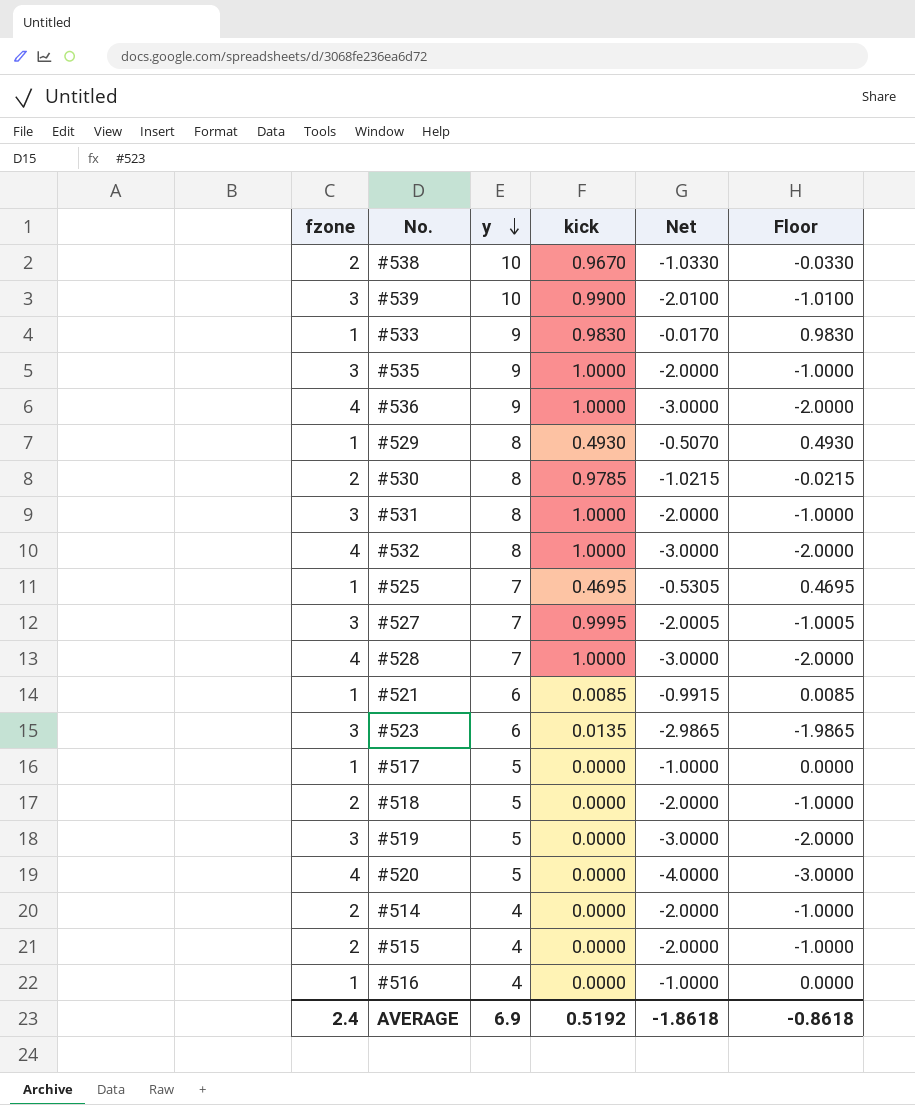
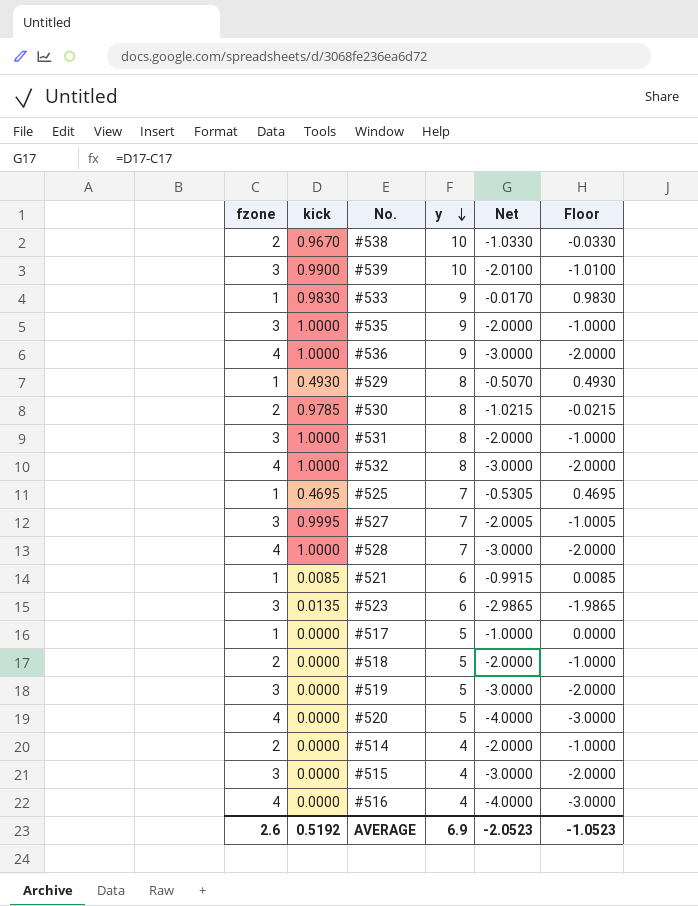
column kick | position: 4 -> 2
#515 | fzone: 2 -> 3
#515 | Net: -2.0000 -> -3.0000
#515 | Floor: -1.0000 -> -2.0000
#516 | fzone: 1 -> 4
#516 | Net: -1.0000 -> -4.0000
#516 | Floor: 0.0000 -> -3.0000
AVERAGE | fzone: 2.4 -> 2.6
AVERAGE | Net: -1.8618 -> -2.0523
AVERAGE | Floor: -0.8618 -> -1.0523

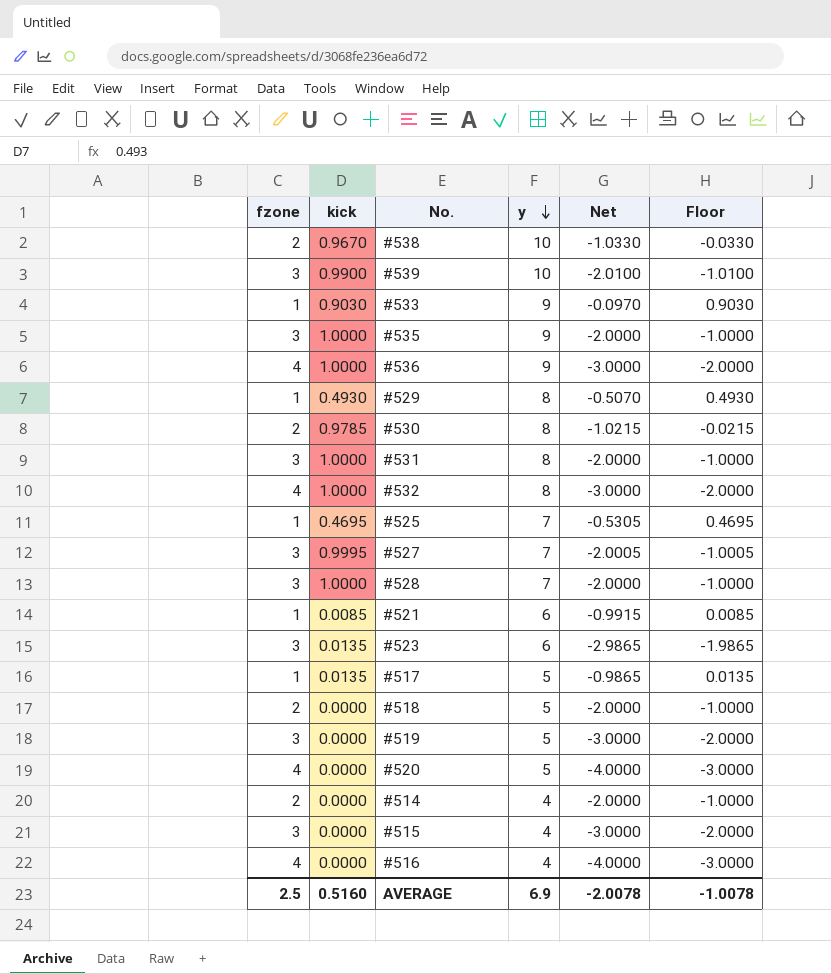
#533 | kick: 0.9830 -> 0.9030
#533 | Net: -0.0170 -> -0.0970
#533 | Floor: 0.9830 -> 0.9030
#528 | fzone: 4 -> 3
#528 | Net: -3.0000 -> -2.0000
#528 | Floor: -2.0000 -> -1.0000
#517 | kick: 0.0000 -> 0.0135
#517 | Net: -1.0000 -> -0.9865
#517 | Floor: 0.0000 -> 0.0135
AVERAGE | fzone: 2.6 -> 2.5
AVERAGE | kick: 0.5192 -> 0.5160
AVERAGE | Net: -2.0523 -> -2.0078
AVERAGE | Floor: -1.0523 -> -1.0078

